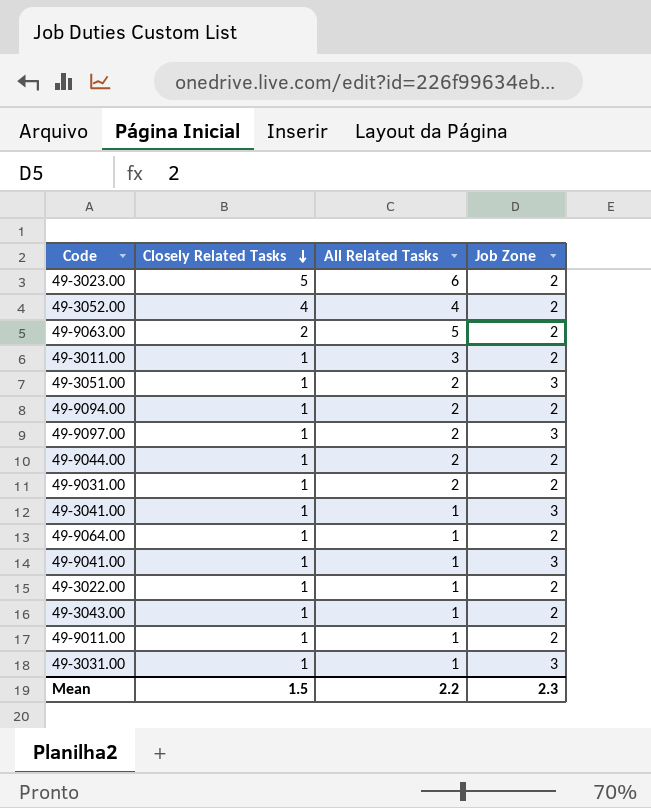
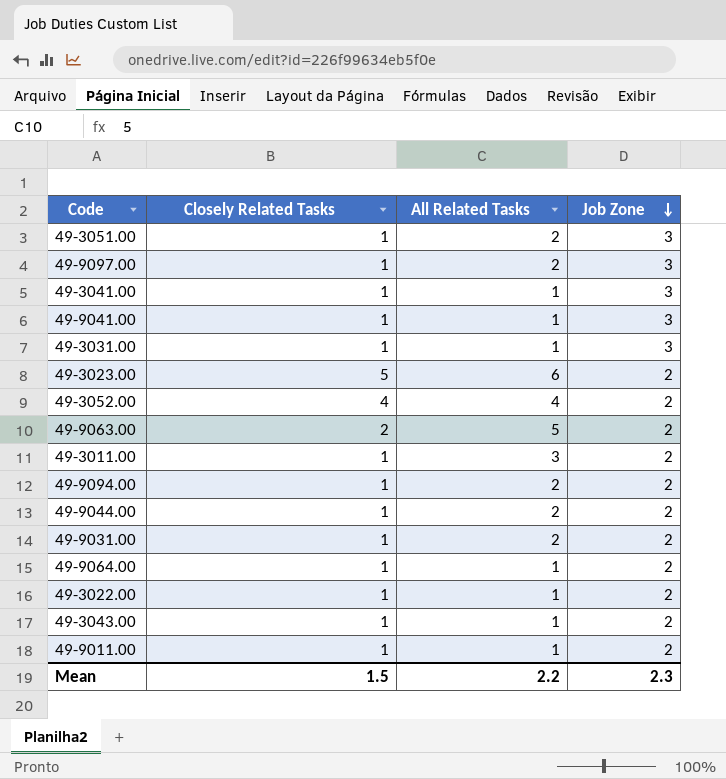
row order: Closely Related Tasks descending -> Job Zone descending

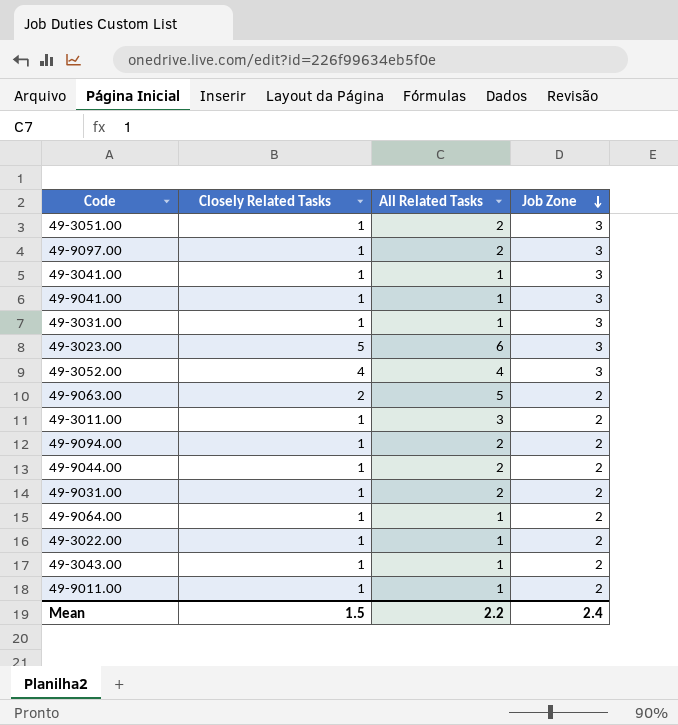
49-3023.00 | Job Zone: 2 -> 3
49-3052.00 | Job Zone: 2 -> 3
Mean | Job Zone: 2.3 -> 2.4

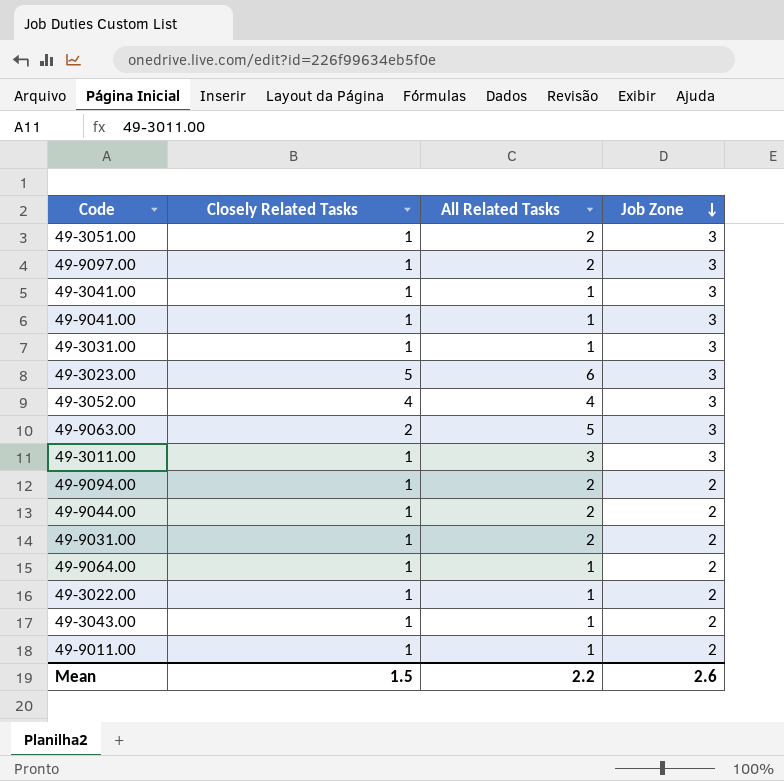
49-9063.00 | Job Zone: 2 -> 3
49-3011.00 | Job Zone: 2 -> 3
Mean | Job Zone: 2.4 -> 2.6

